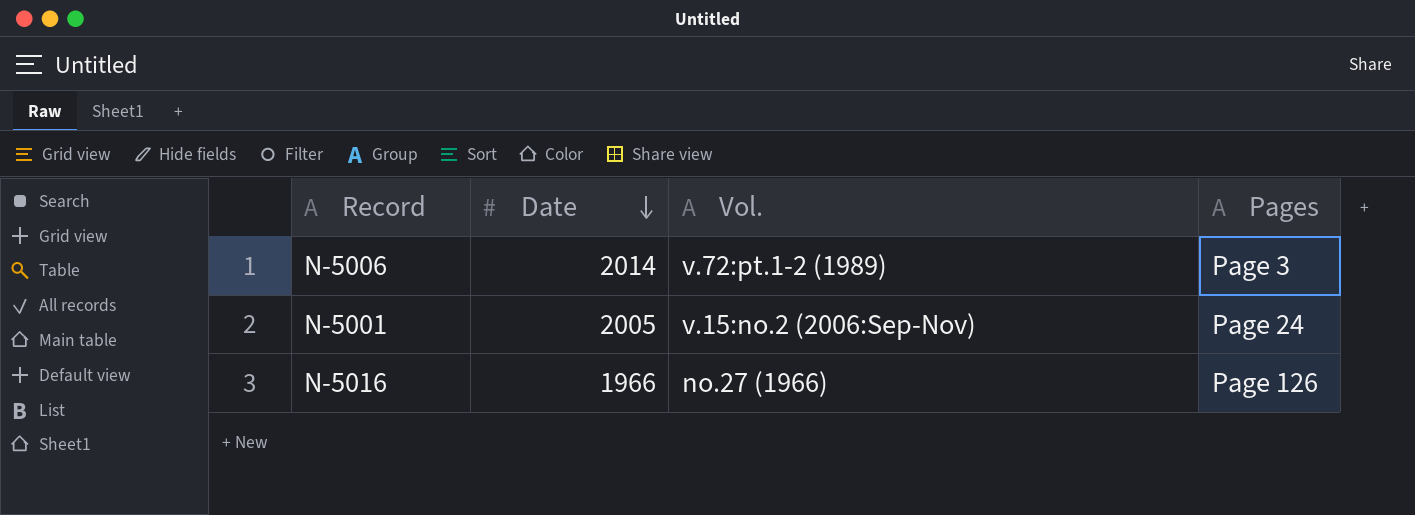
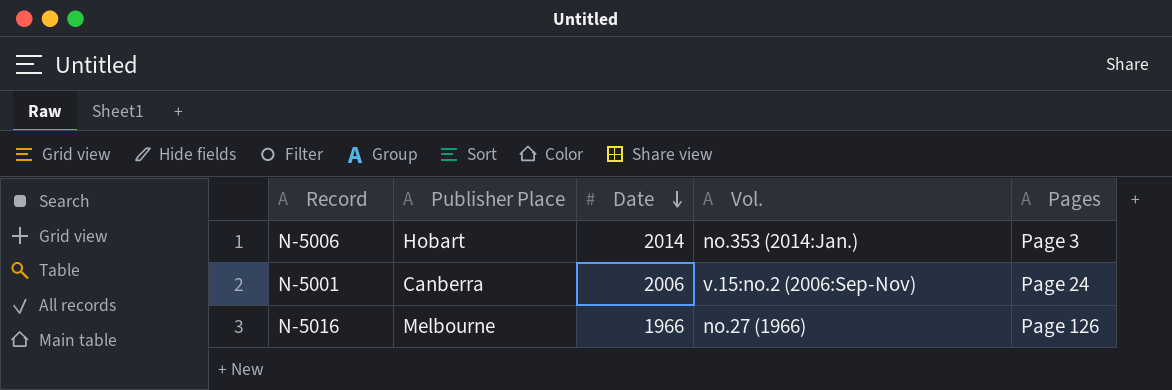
column Publisher Place | position: none -> 2
N-5006 | Vol.: v.72:pt.1-2 (1989) -> no.353 (2014:Jan.)
N-5001 | Date: 2005 -> 2006

